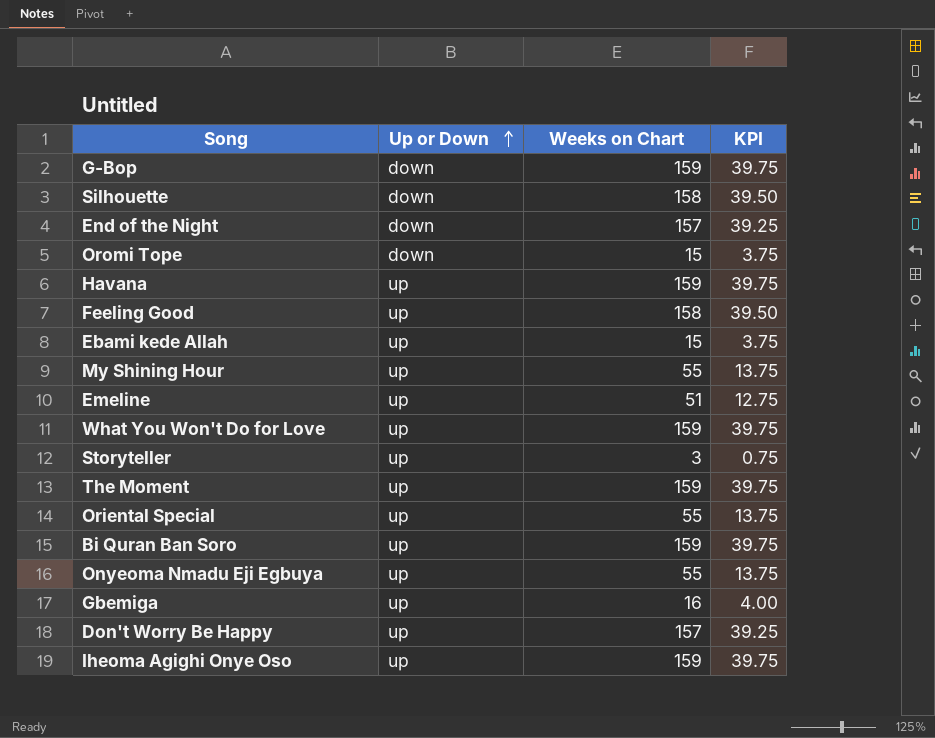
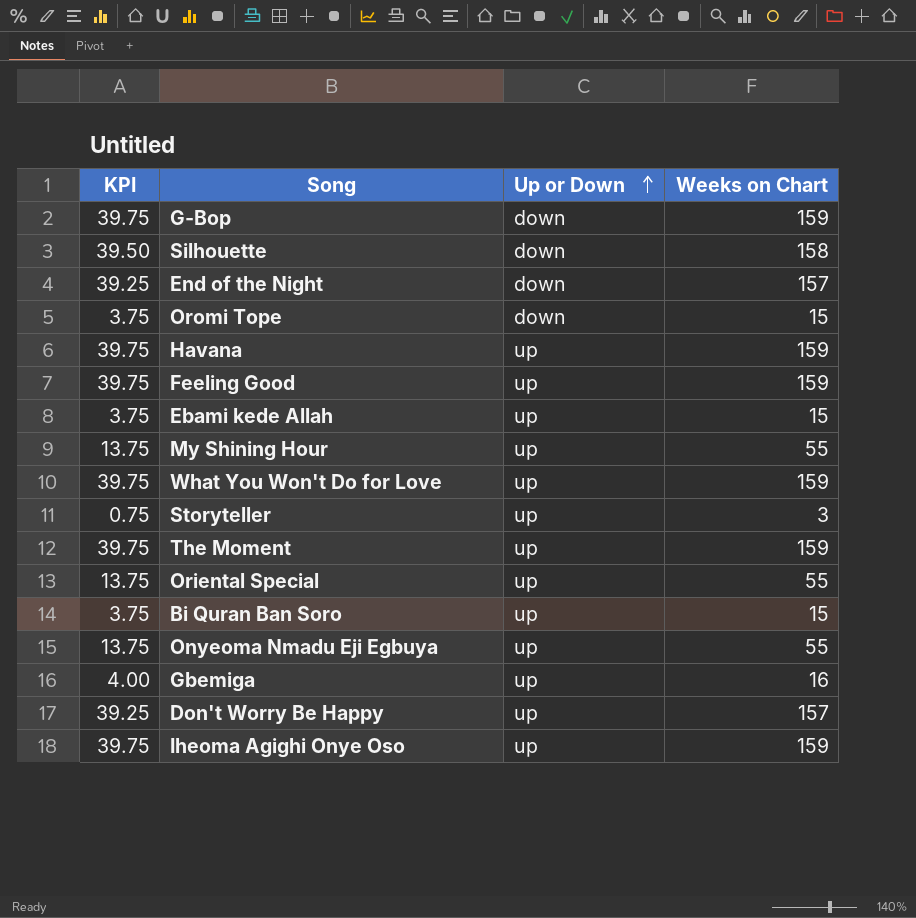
column KPI | position: 4 -> 1
row Emeline: up | 51 | 12.75 -> none
Feeling Good | KPI: 39.50 -> 39.75
Feeling Good | Weeks on Chart: 158 -> 159
Bi Quran Ban Soro | KPI: 39.75 -> 3.75
Bi Quran Ban Soro | Weeks on Chart: 159 -> 15

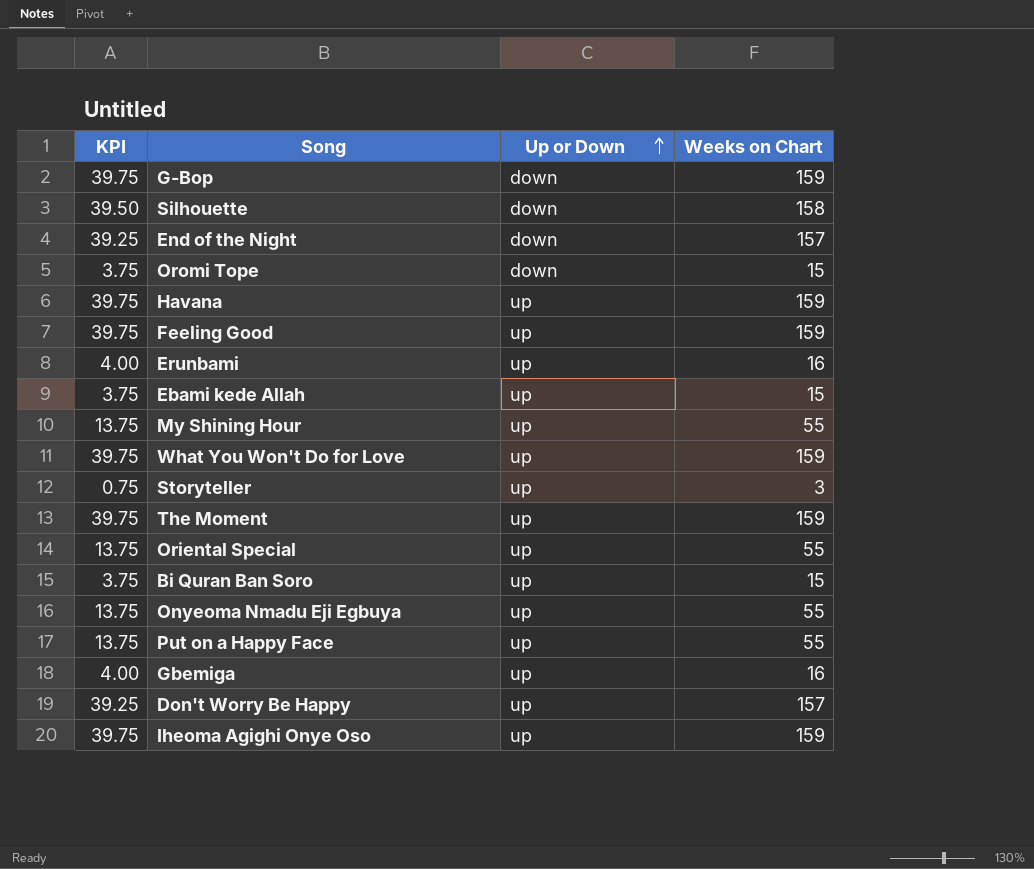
row Erunbami: none -> 4.00 | up | 16
row Put on a Happy Face: none -> 13.75 | up | 55

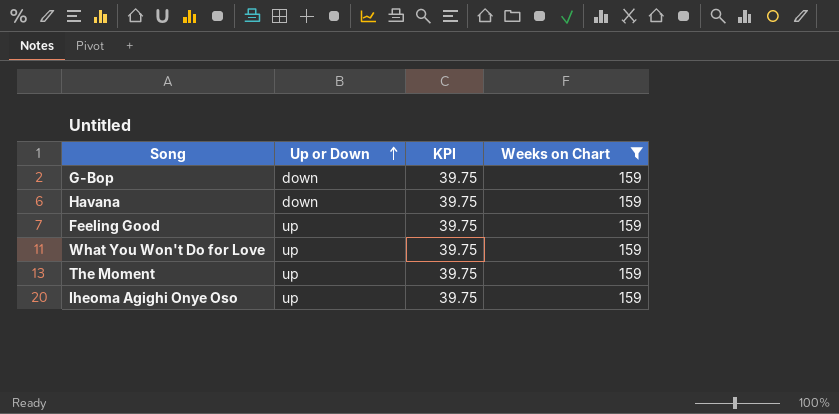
filter: none -> Weeks on Chart = 159
column KPI | position: 1 -> 3
Havana | Up or Down: up -> down

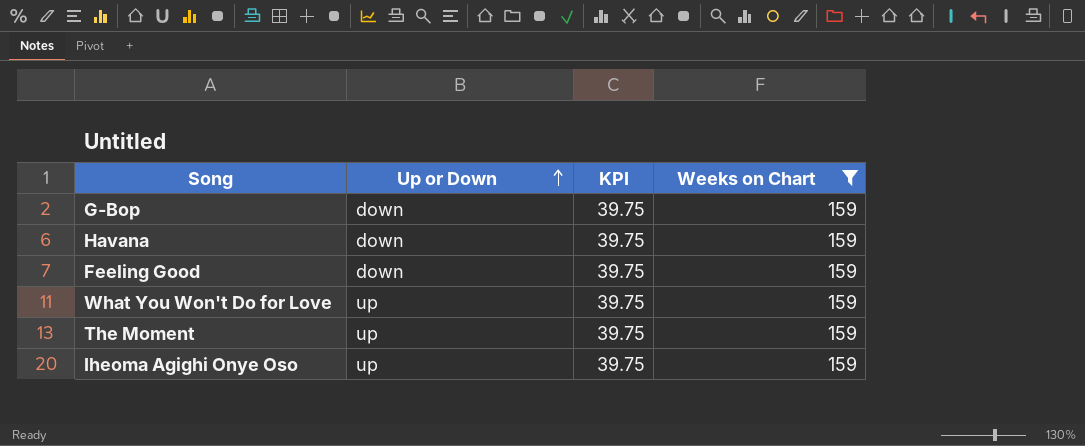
Feeling Good | Up or Down: up -> down

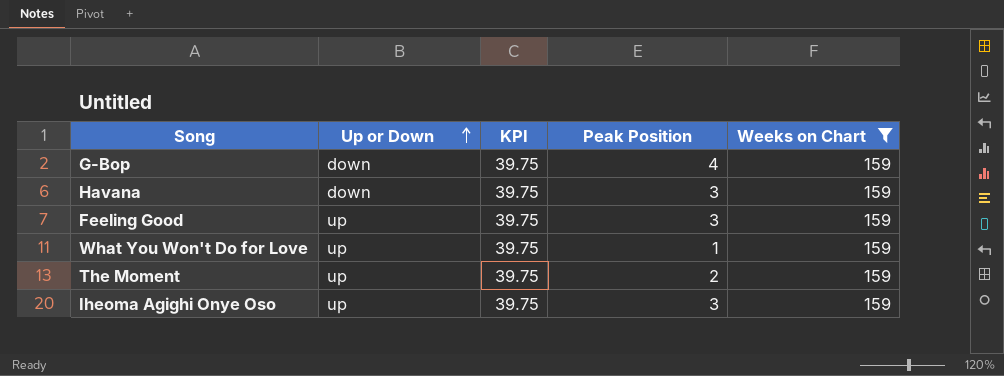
column Peak Position | position: none -> 4
Feeling Good | Up or Down: down -> up

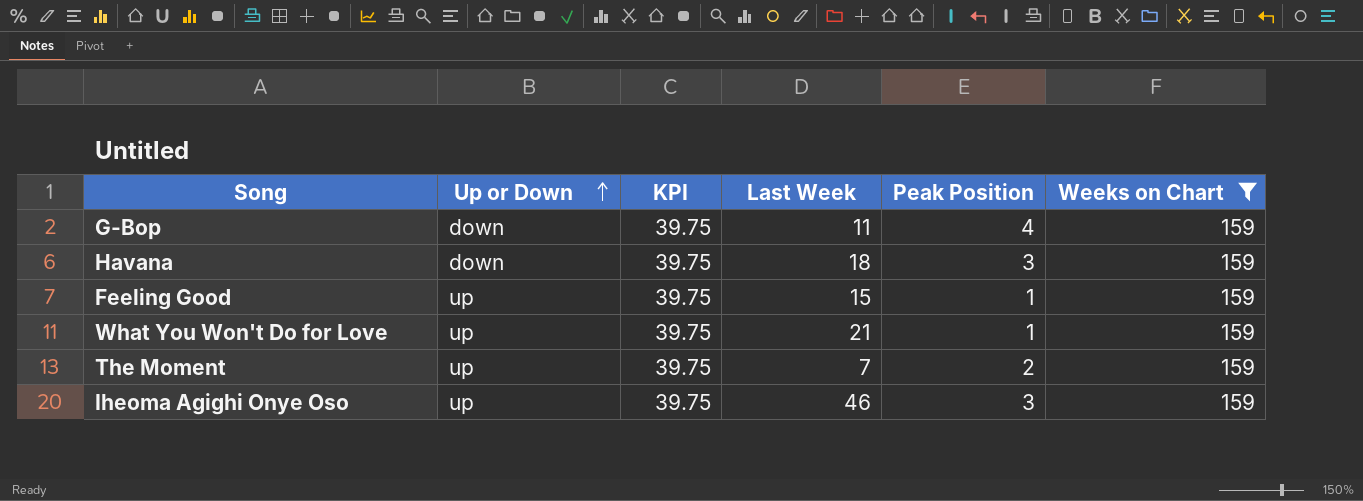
column Last Week | position: none -> 4
Feeling Good | Peak Position: 3 -> 1

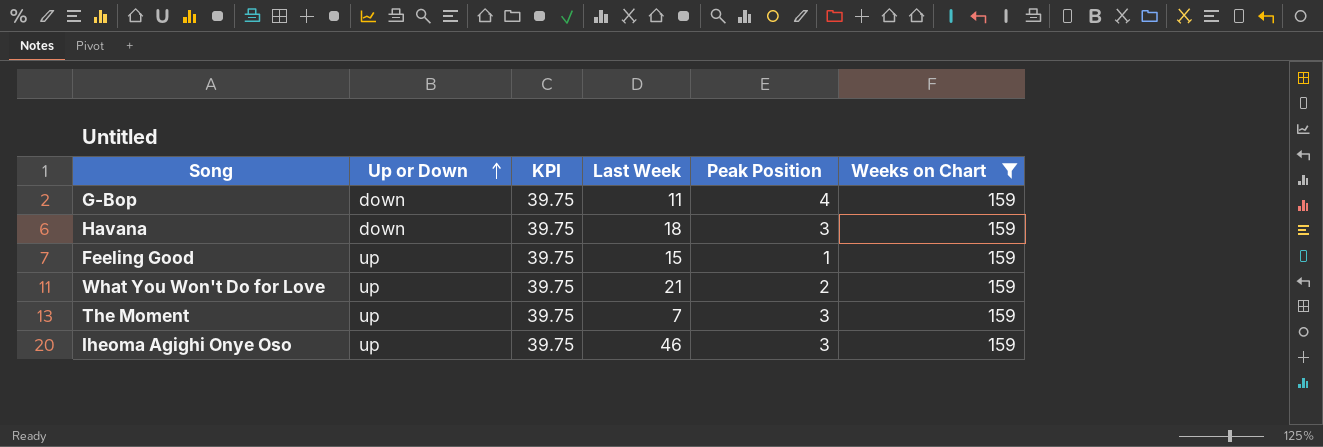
What You Won't Do for Love | Peak Position: 1 -> 2
The Moment | Peak Position: 2 -> 3

